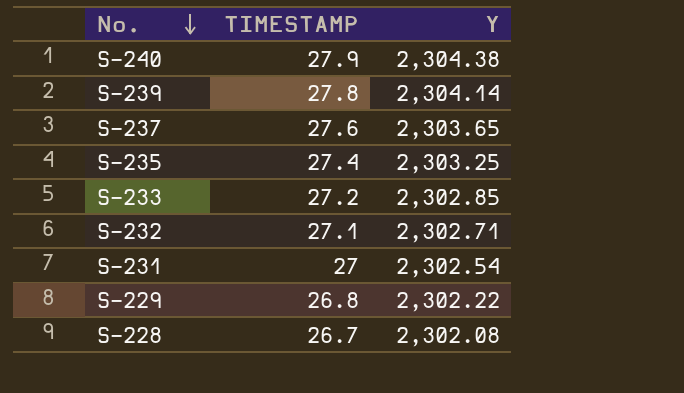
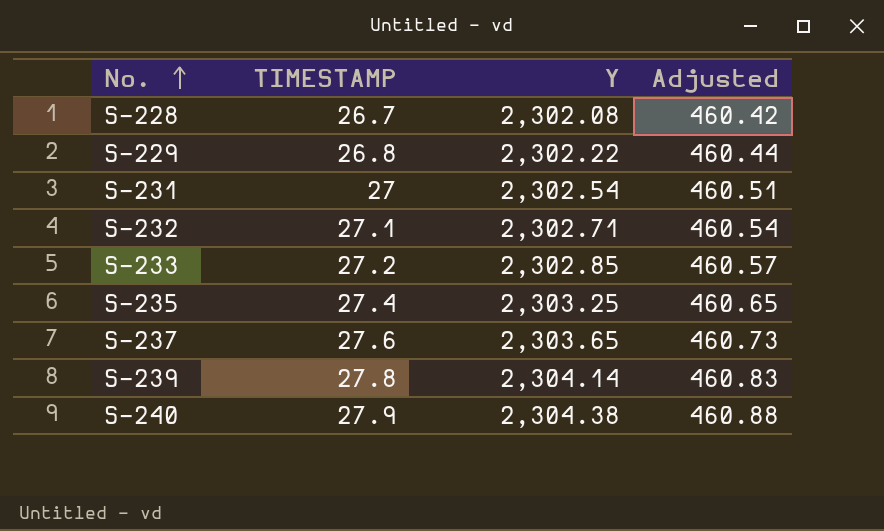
row order: No. descending -> No. ascending
column Adjusted | formula: none -> [Y] * 0.2

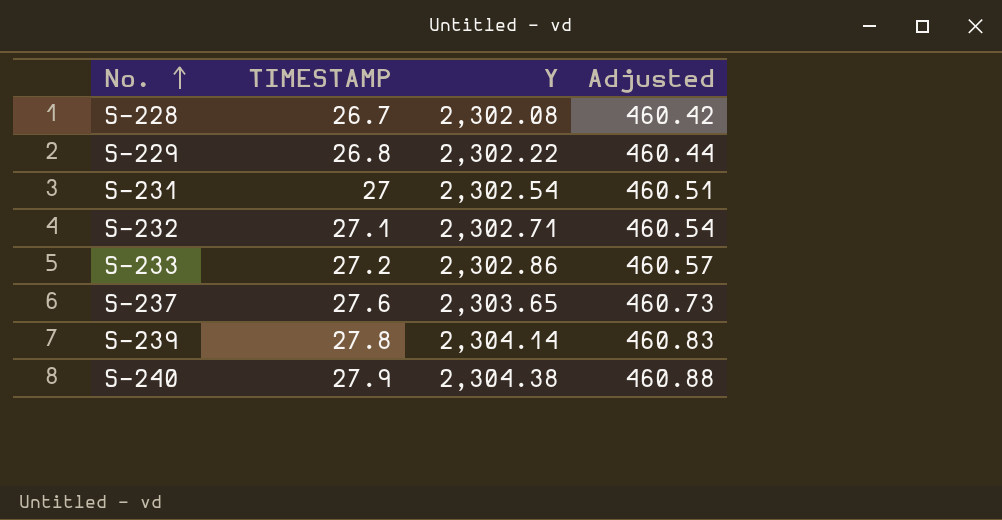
row S-235: 27.4 | 2,303.25 | 460.65 -> none
S-233 | Y: 2,302.85 -> 2,302.86

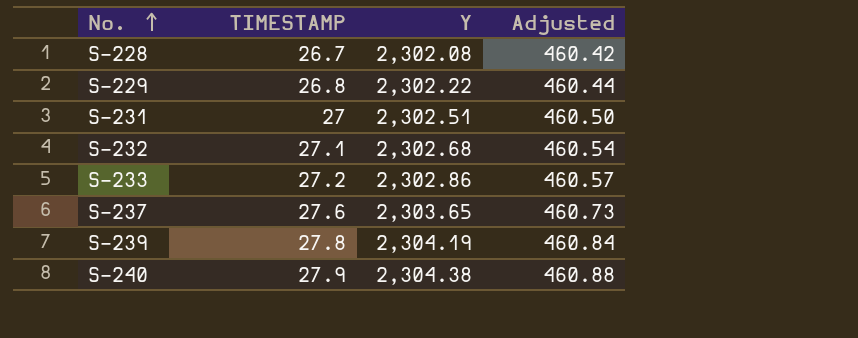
S-231 | Y: 2,302.54 -> 2,302.51
S-231 | Adjusted: 460.51 -> 460.50
S-232 | Y: 2,302.71 -> 2,302.68
S-239 | Y: 2,304.14 -> 2,304.19
S-239 | Adjusted: 460.83 -> 460.84

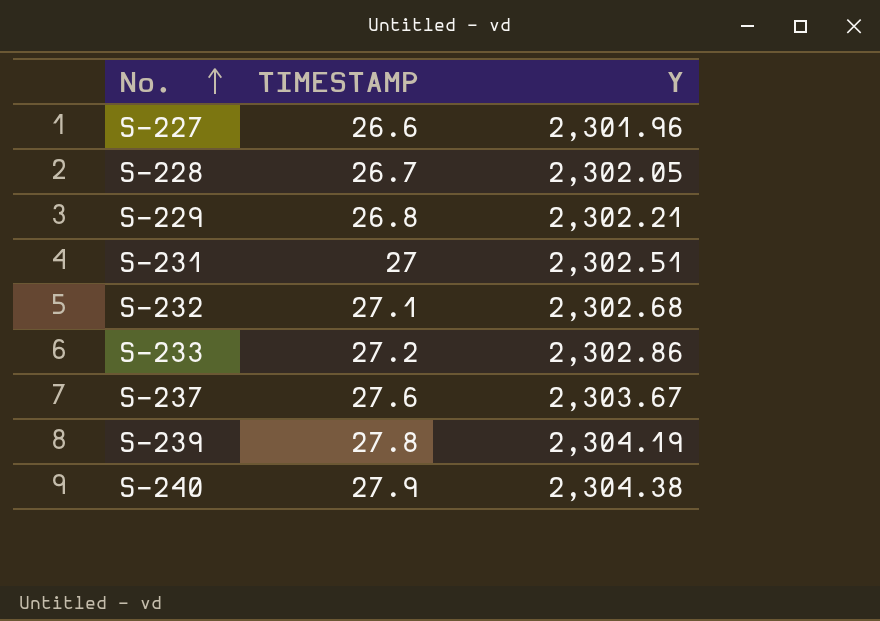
column Adjusted | formula: [Y] * 0.2 -> none
row S-227: none -> 26.6 | 2,301.96
S-228 | Y: 2,302.08 -> 2,302.05
S-229 | Y: 2,302.22 -> 2,302.21
S-237 | Y: 2,303.65 -> 2,303.67

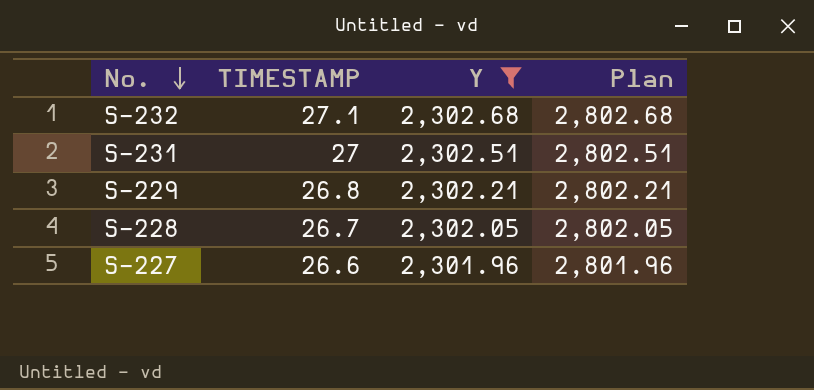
filter: none -> Y <= 2,302.68
row order: No. ascending -> No. descending
column Plan | formula: none -> [Y] + 500

